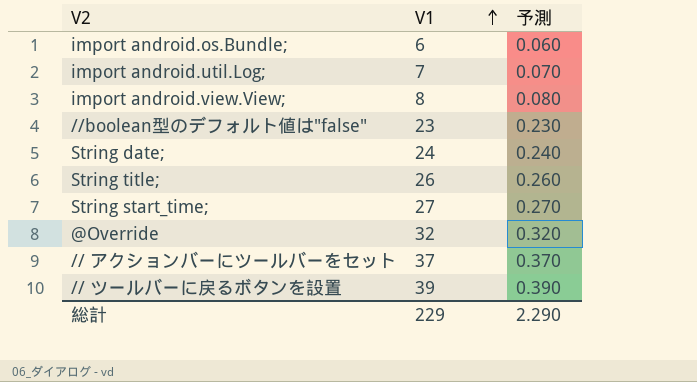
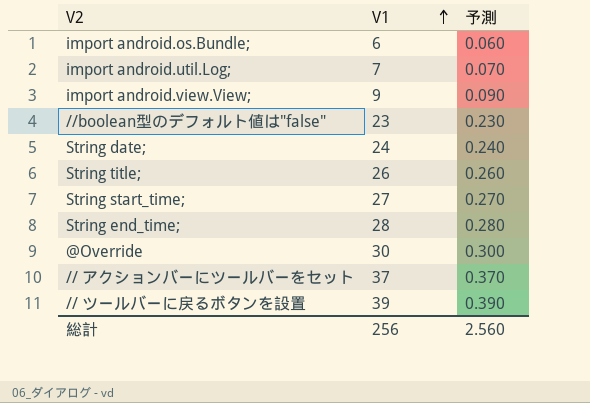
import android.view.View; | V1: 8 -> 9
import android.view.View; | 予測: 0.080 -> 0.090
row String end_time;: none -> 28 | 0.280
@Override | V1: 32 -> 30
@Override | 予測: 0.320 -> 0.300
総計 | V1: 229 -> 256
総計 | 予測: 2.290 -> 2.560

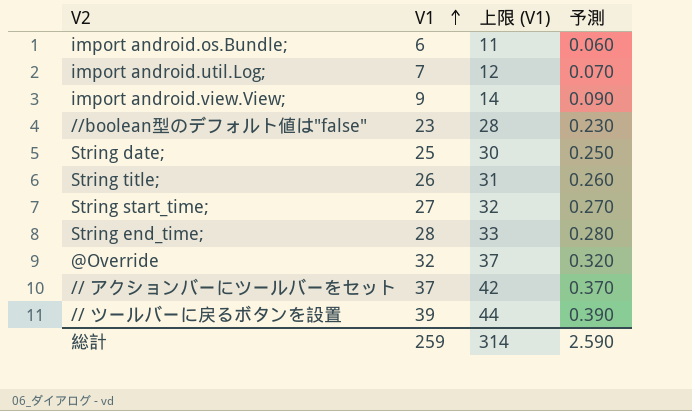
column 上限 (V1) | formula: none -> [V1] + 5
String date; | V1: 24 -> 25
String date; | 予測: 0.240 -> 0.250
@Override | V1: 30 -> 32
@Override | 予測: 0.300 -> 0.320
総計 | V1: 256 -> 259
総計 | 予測: 2.560 -> 2.590

